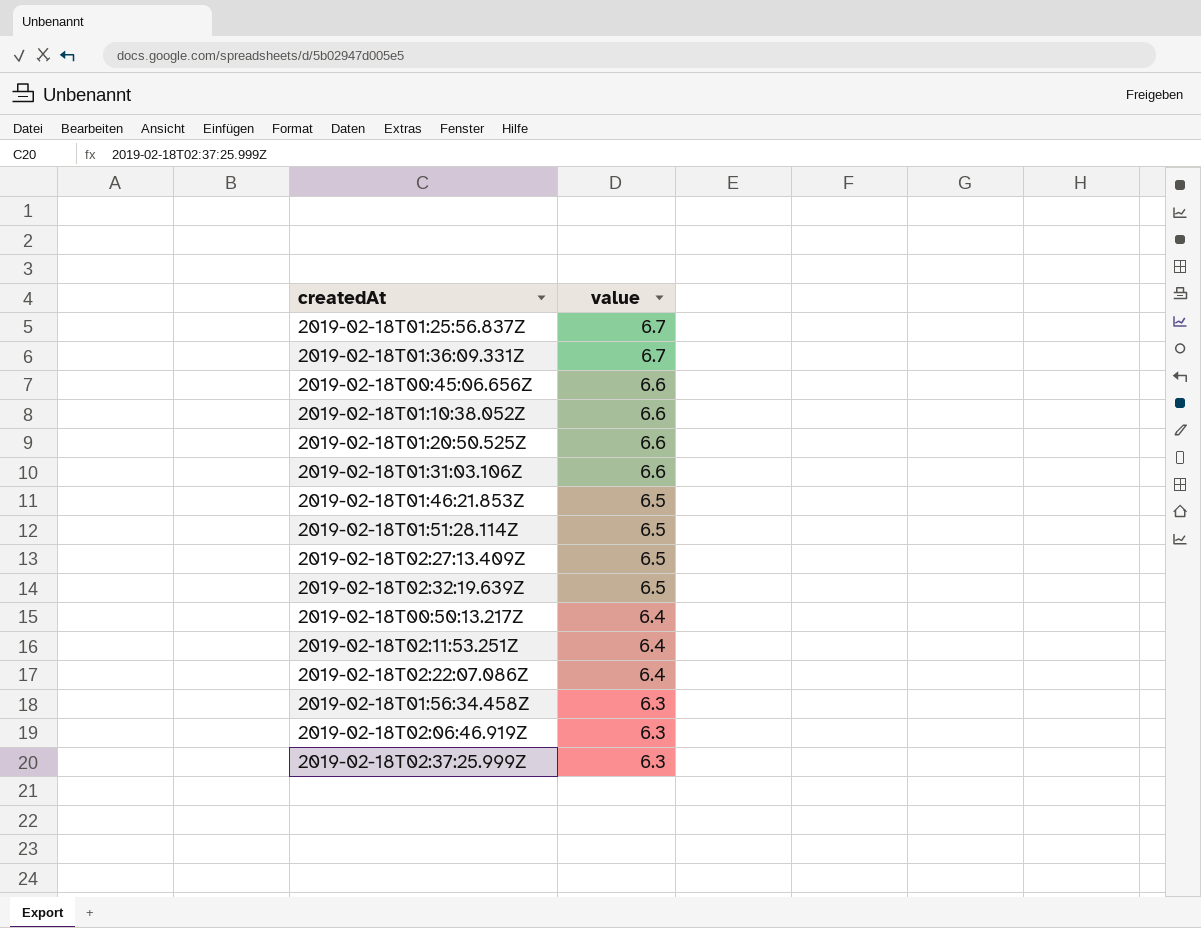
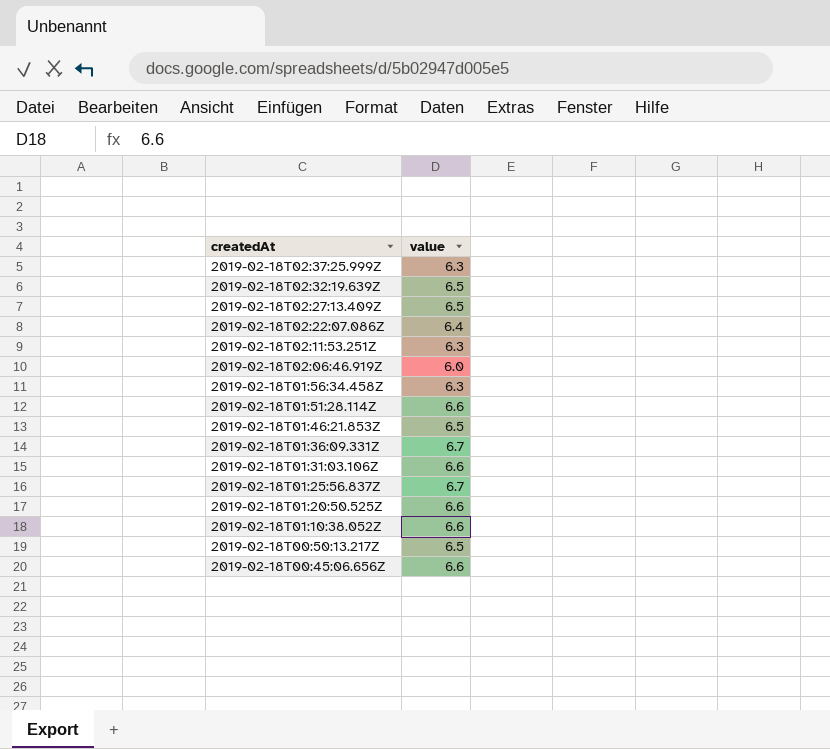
row order: value descending -> createdAt descending
2019-02-18T02:11:53.251Z | value: 6.4 -> 6.3
2019-02-18T02:06:46.919Z | value: 6.3 -> 6.0
2019-02-18T01:51:28.114Z | value: 6.5 -> 6.6
2019-02-18T00:50:13.217Z | value: 6.4 -> 6.5

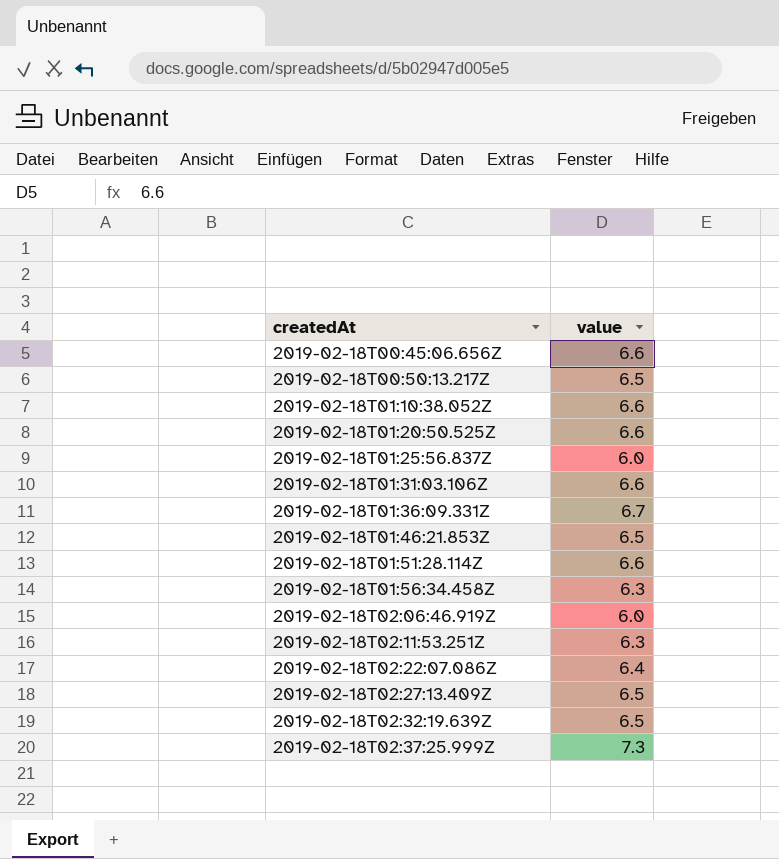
row order: createdAt descending -> createdAt ascending
2019-02-18T01:25:56.837Z | value: 6.7 -> 6.0
2019-02-18T02:37:25.999Z | value: 6.3 -> 7.3

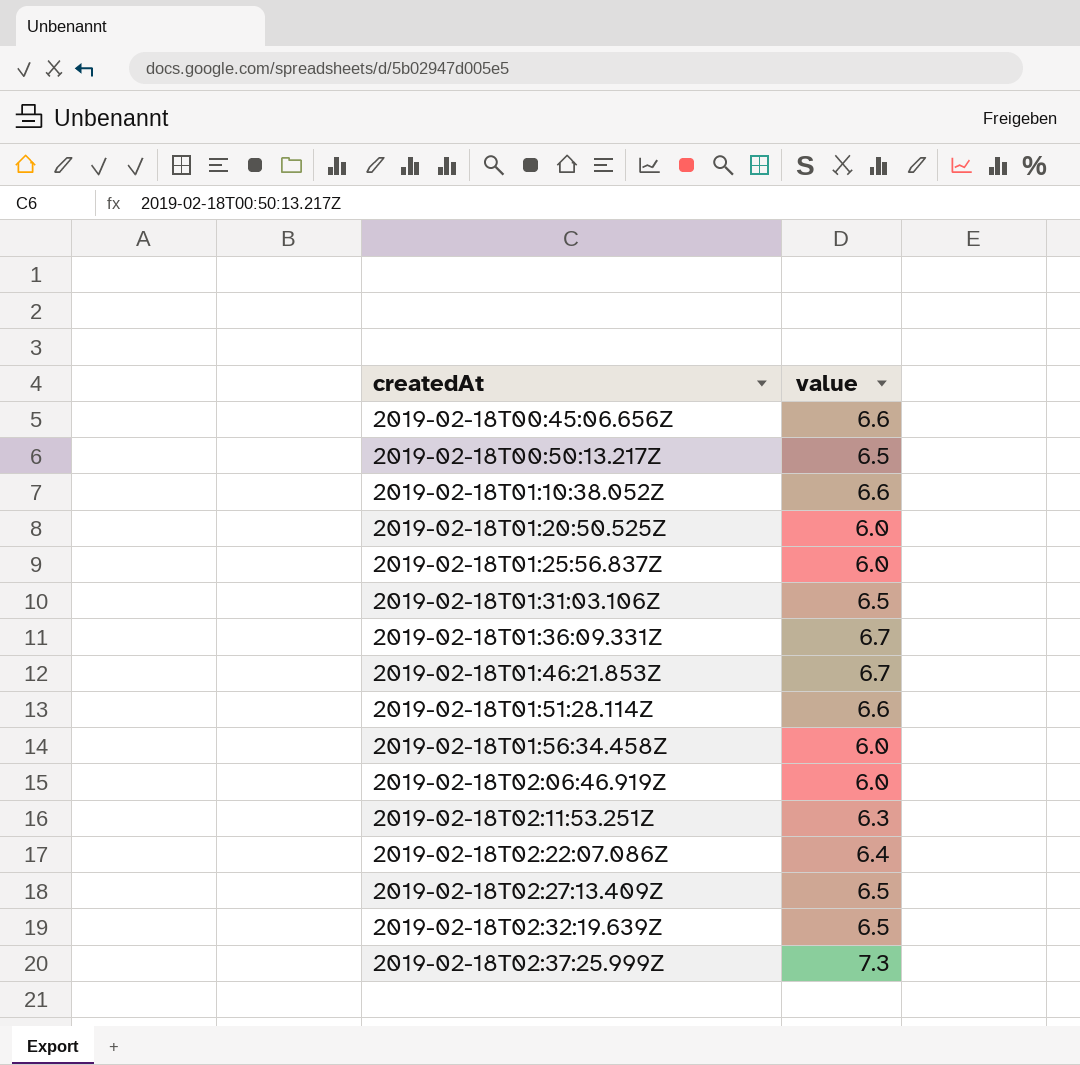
2019-02-18T01:20:50.525Z | value: 6.6 -> 6.0
2019-02-18T01:31:03.106Z | value: 6.6 -> 6.5
2019-02-18T01:46:21.853Z | value: 6.5 -> 6.7
2019-02-18T01:56:34.458Z | value: 6.3 -> 6.0

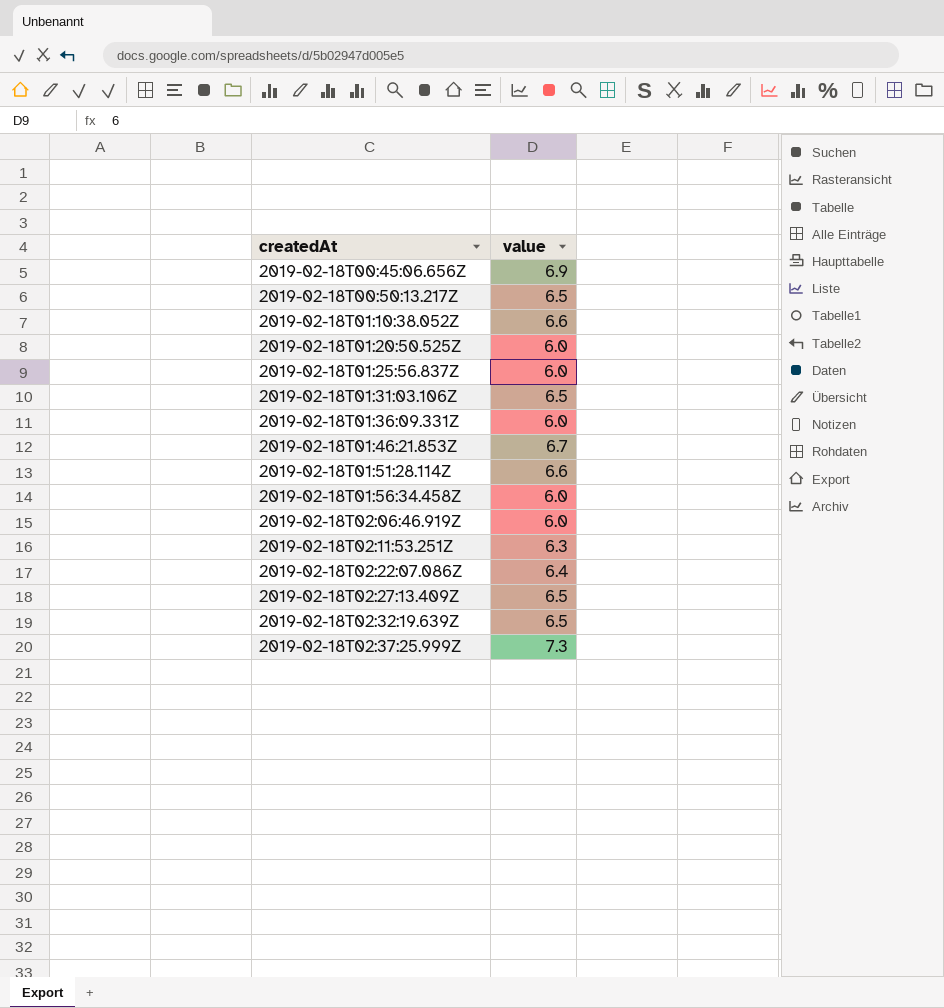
2019-02-18T00:45:06.656Z | value: 6.6 -> 6.9
2019-02-18T01:36:09.331Z | value: 6.7 -> 6.0

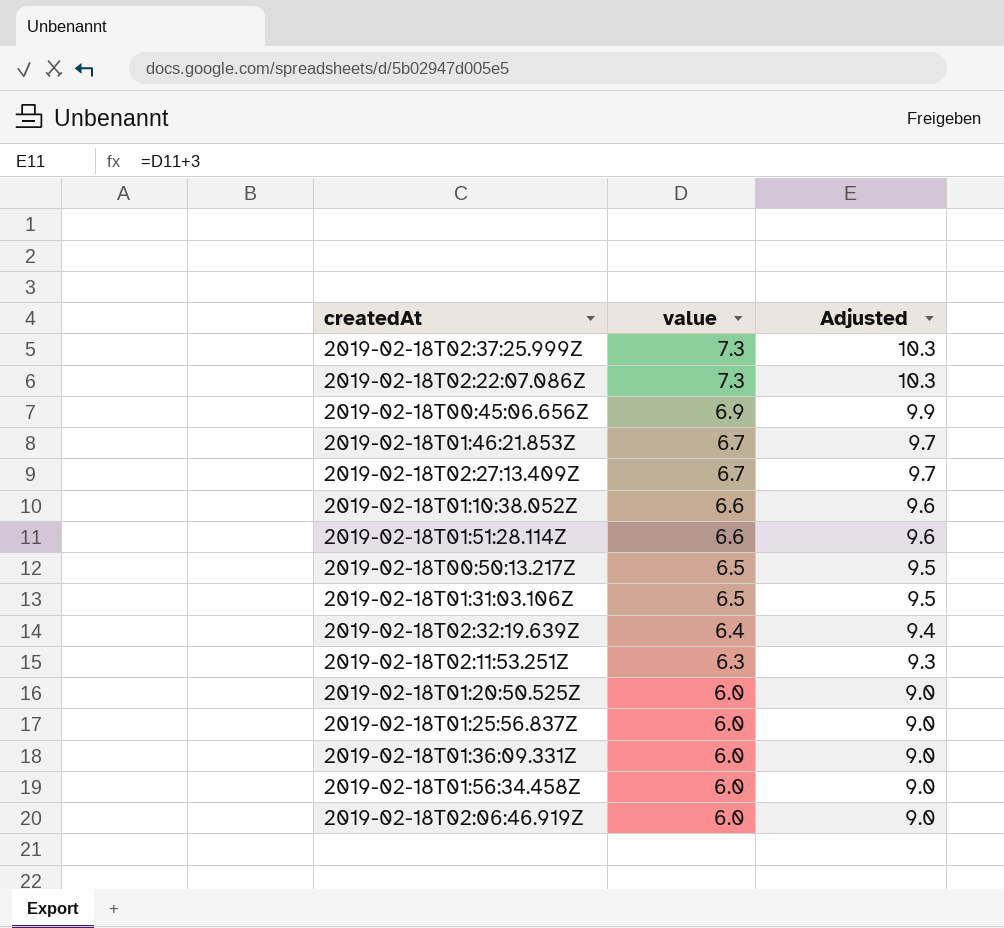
row order: createdAt ascending -> value descending
column Adjusted | formula: none -> [value] + 3
2019-02-18T02:22:07.086Z | value: 6.4 -> 7.3
2019-02-18T02:27:13.409Z | value: 6.5 -> 6.7
2019-02-18T02:32:19.639Z | value: 6.5 -> 6.4

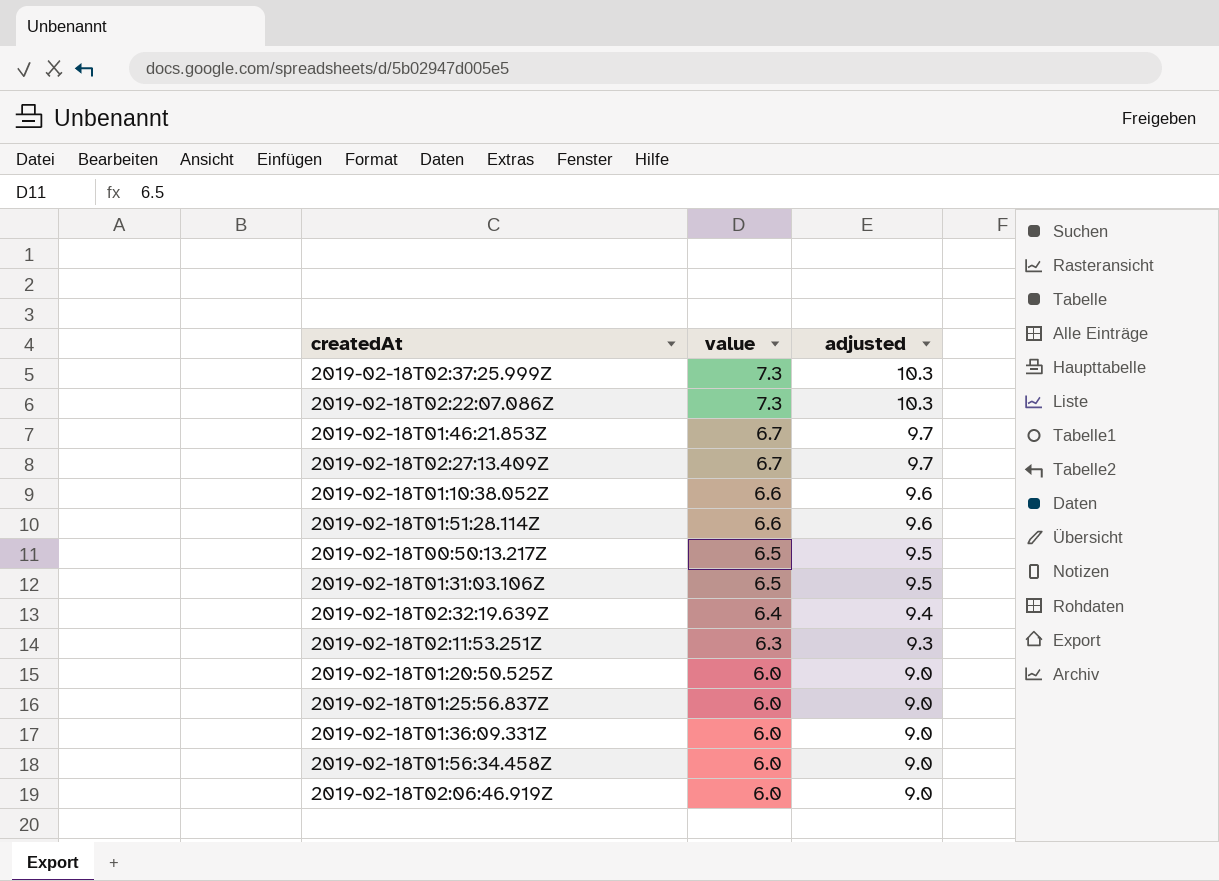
column name: Adjusted -> adjusted
row 2019-02-18T00:45:06.656Z: 6.9 | 9.9 -> none

